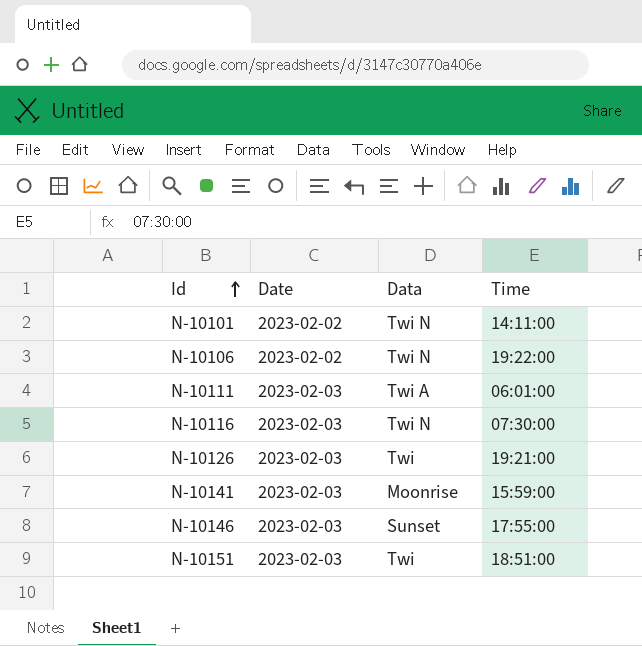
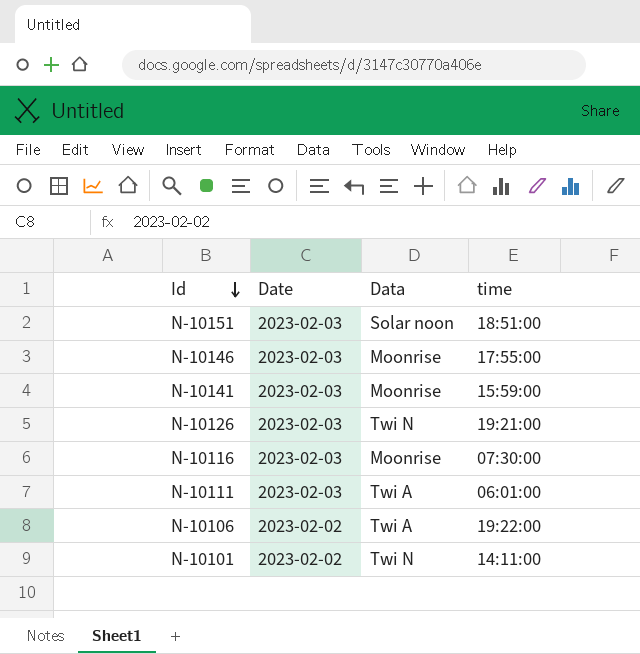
row order: Id ascending -> Id descending
column name: Time -> time
N-10151 | Data: Twi -> Solar noon
N-10146 | Data: Sunset -> Moonrise
N-10126 | Data: Twi -> Twi N
N-10116 | Data: Twi N -> Moonrise
N-10106 | Data: Twi N -> Twi A

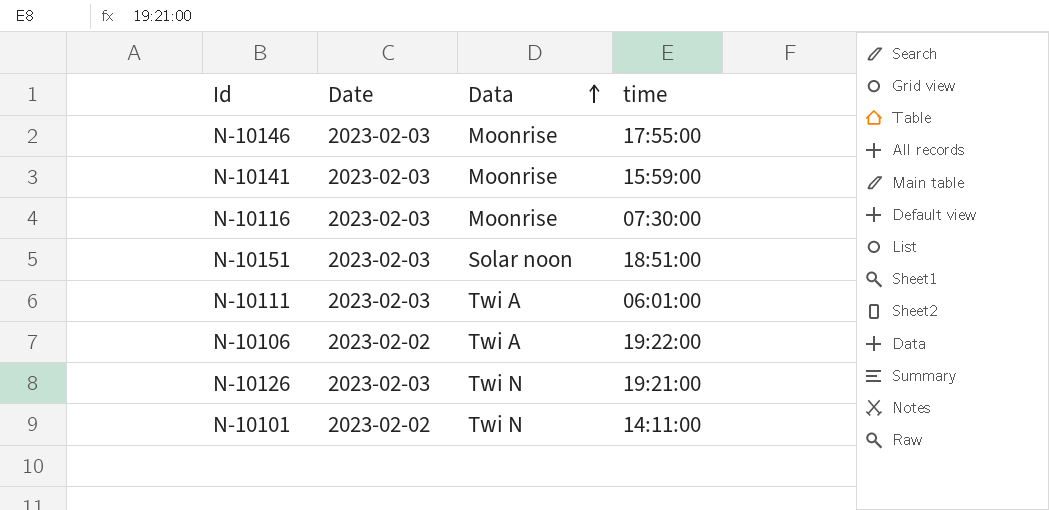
row order: Id descending -> Data ascending

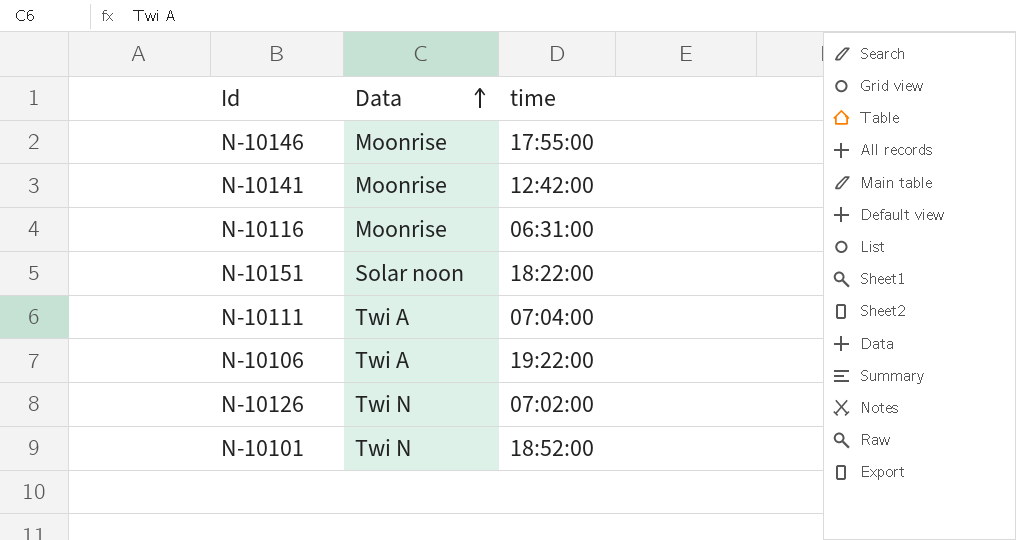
column Date | position: 2 -> none
N-10141 | time: 15:59:00 -> 12:42:00
N-10116 | time: 07:30:00 -> 06:31:00
N-10151 | time: 18:51:00 -> 18:22:00
N-10111 | time: 06:01:00 -> 07:04:00
N-10126 | time: 19:21:00 -> 07:02:00
N-10101 | time: 14:11:00 -> 18:52:00

